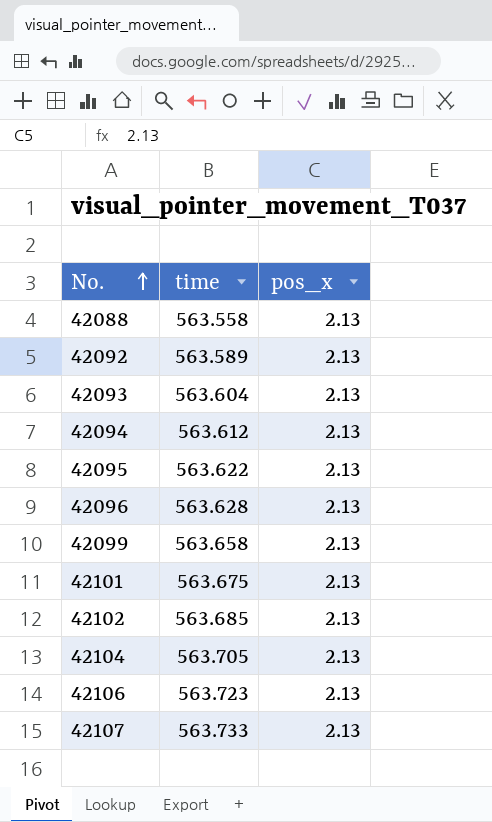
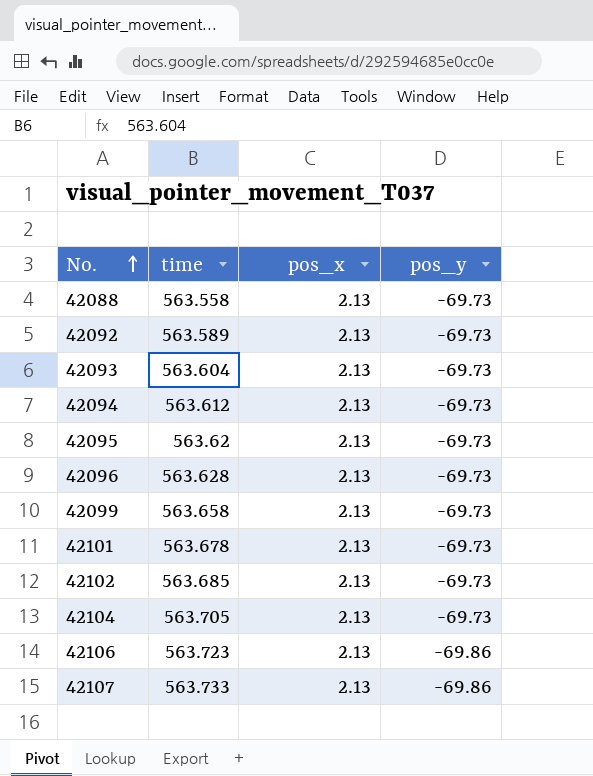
column pos_y | position: none -> 4
42095 | time: 563.622 -> 563.62
42101 | time: 563.675 -> 563.678

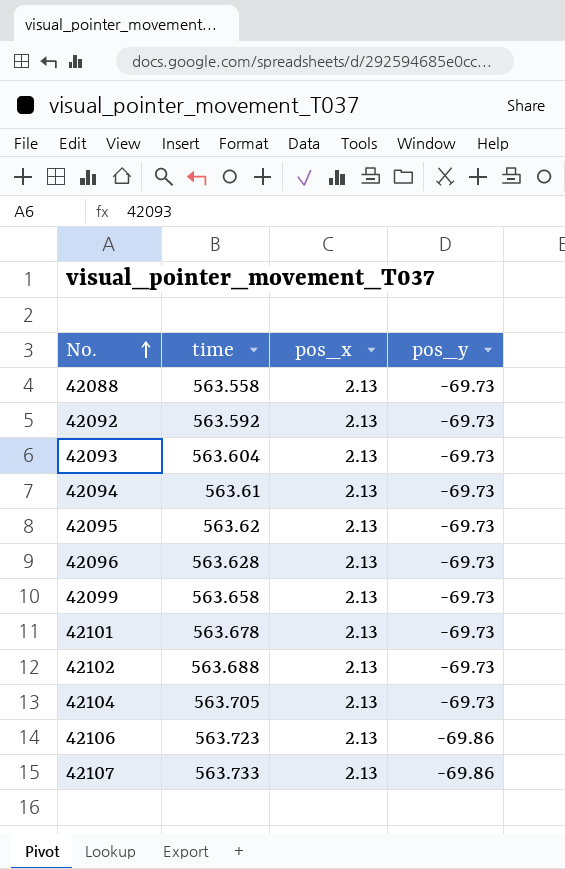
42092 | time: 563.589 -> 563.592
42094 | time: 563.612 -> 563.61
42102 | time: 563.685 -> 563.688

